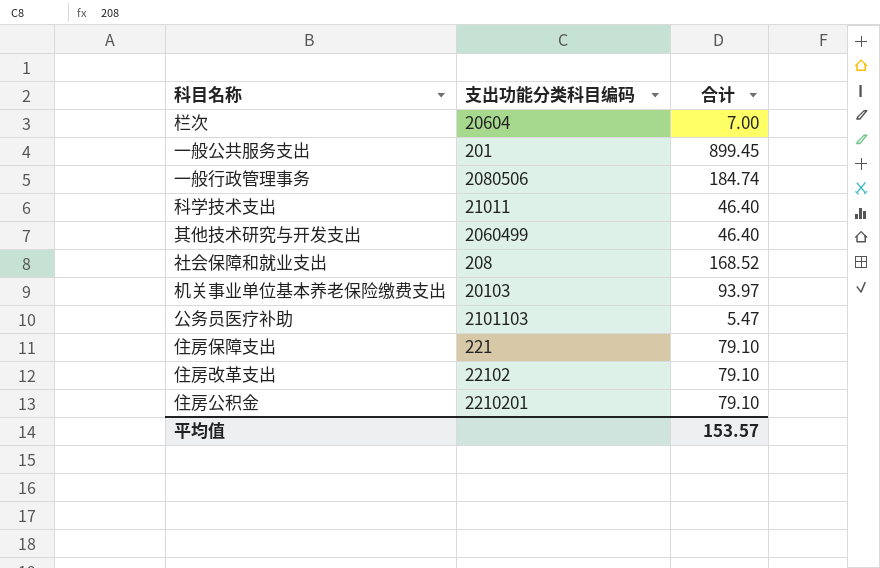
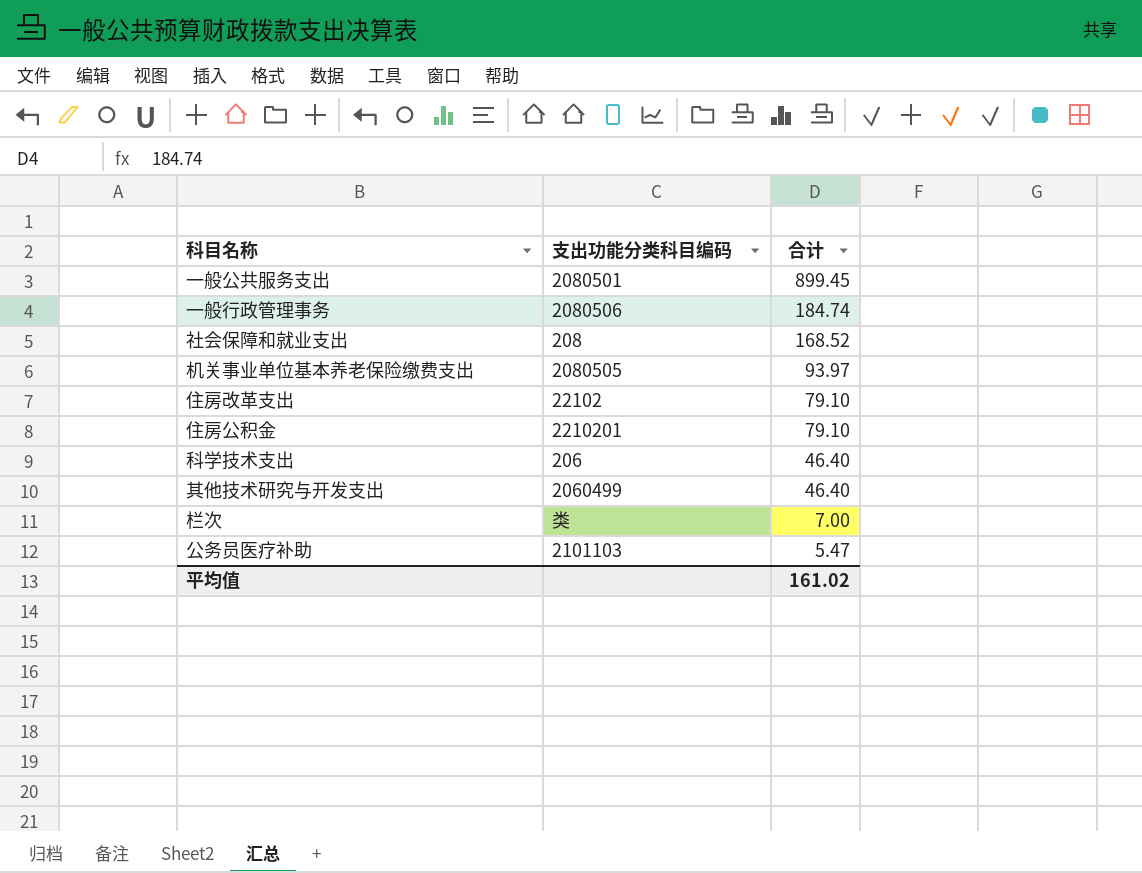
row order: none -> 合计 descending
row 住房保障支出: 221 | 79.10 -> none
一般公共服务支出 | 支出功能分类科目编码: 201 -> 2080501
机关事业单位基本养老保险缴费支出 | 支出功能分类科目编码: 20103 -> 2080505
科学技术支出 | 支出功能分类科目编码: 21011 -> 206
栏次 | 支出功能分类科目编码: 20604 -> 类
平均值 | 合计: 153.57 -> 161.02

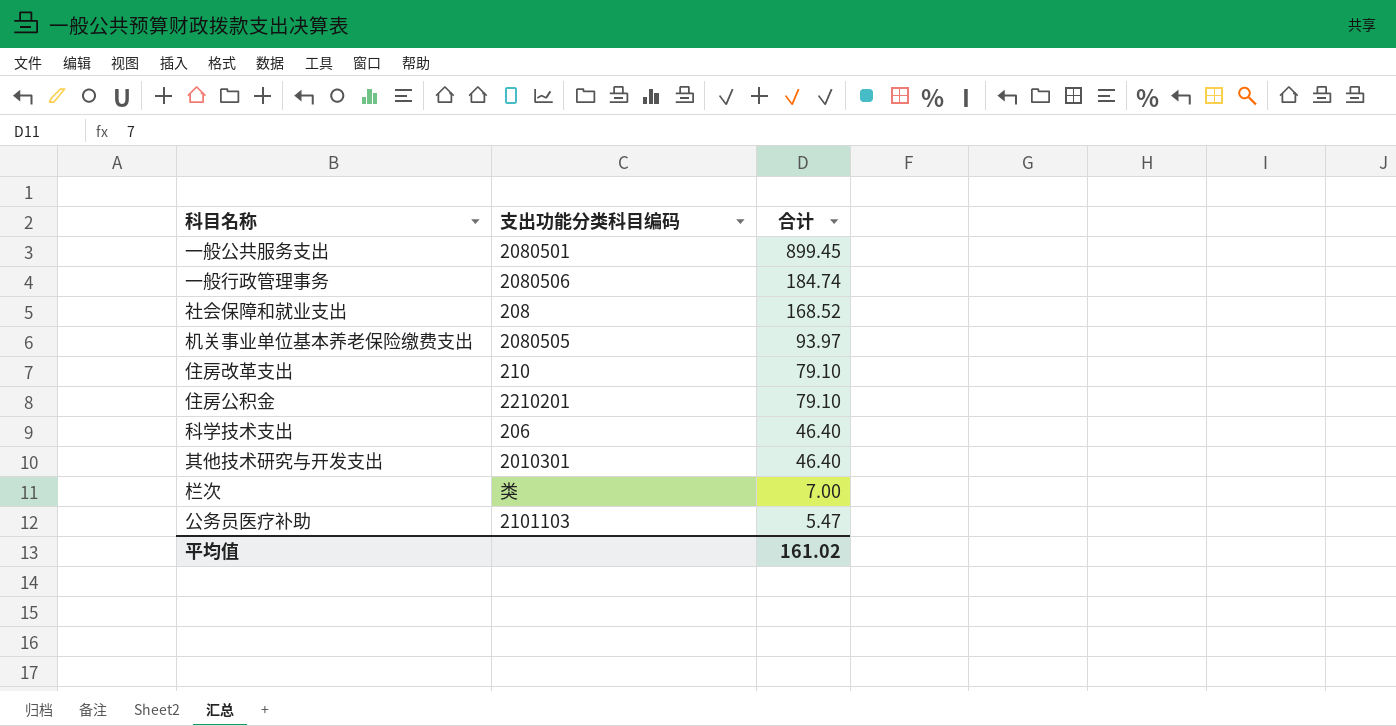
住房改革支出 | 支出功能分类科目编码: 22102 -> 210
其他技术研究与开发支出 | 支出功能分类科目编码: 2060499 -> 2010301

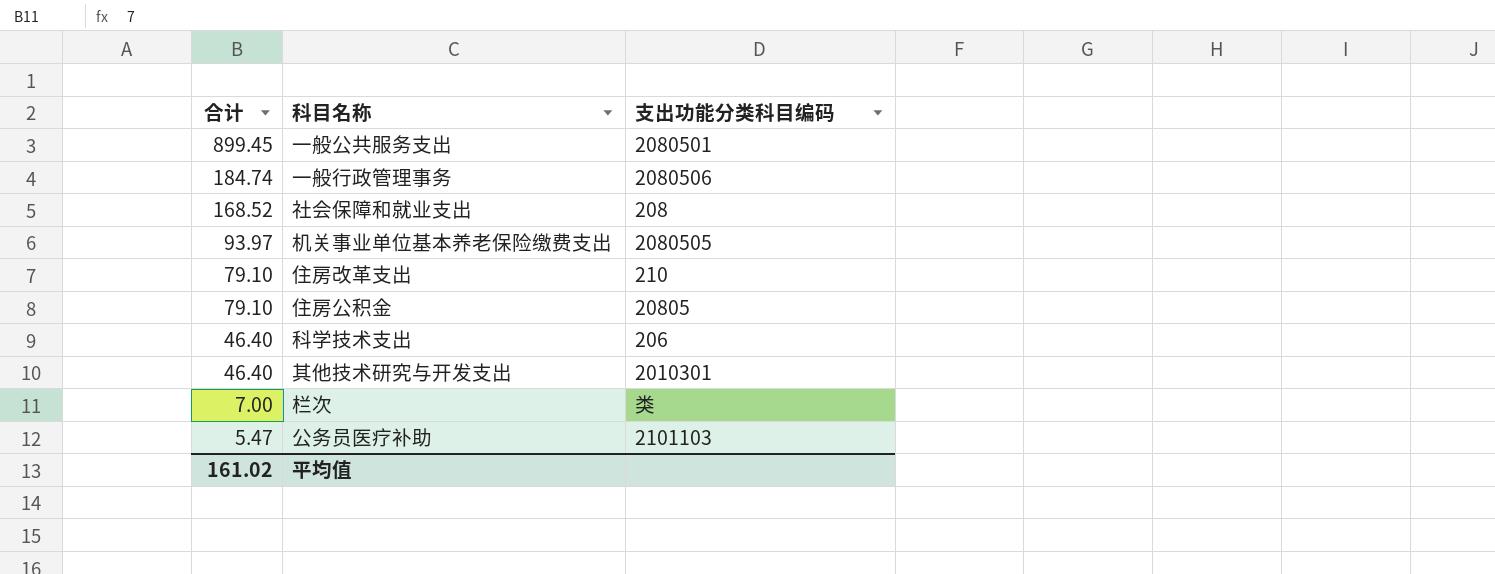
column 合计 | position: 3 -> 1
住房公积金 | 支出功能分类科目编码: 2210201 -> 20805

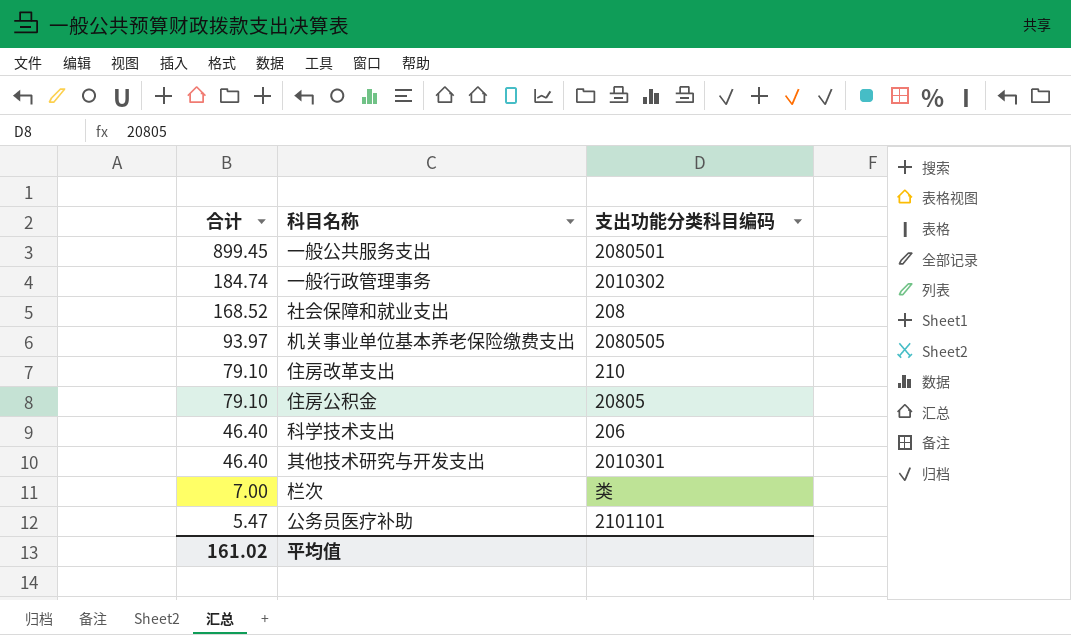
一般行政管理事务 | 支出功能分类科目编码: 2080506 -> 2010302
公务员医疗补助 | 支出功能分类科目编码: 2101103 -> 2101101

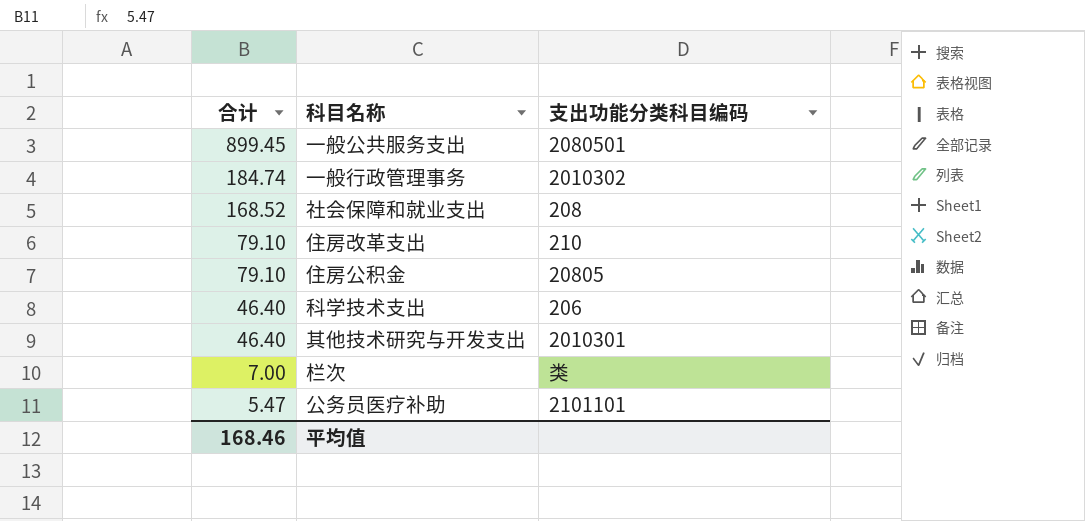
row 机关事业单位基本养老保险缴费支出: 93.97 | 2080505 -> none
平均值 | 合计: 161.02 -> 168.46

